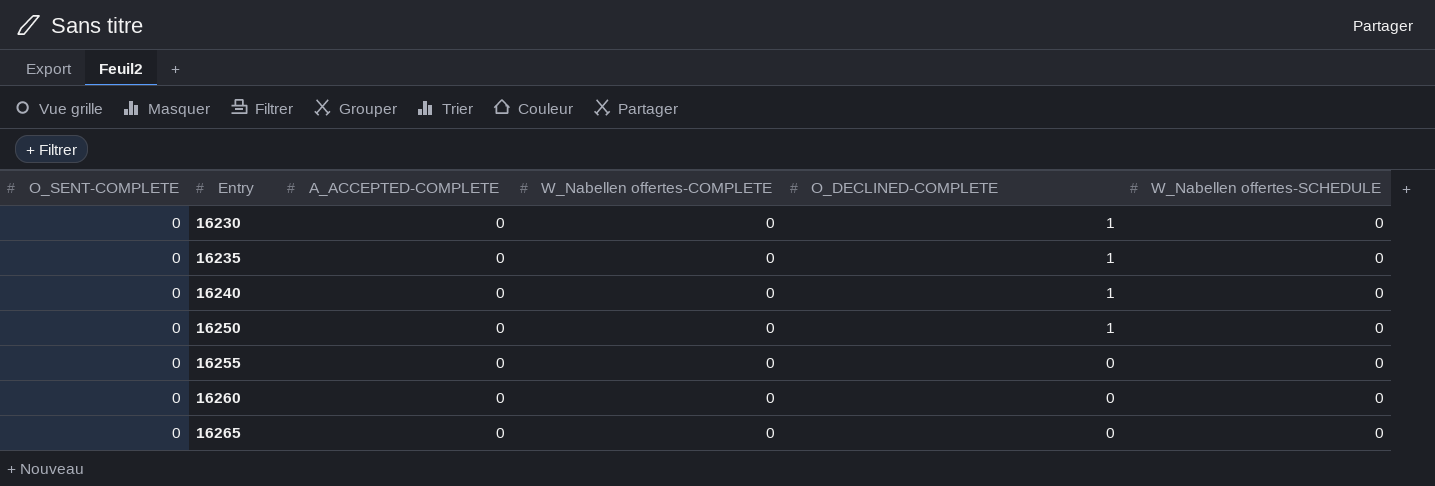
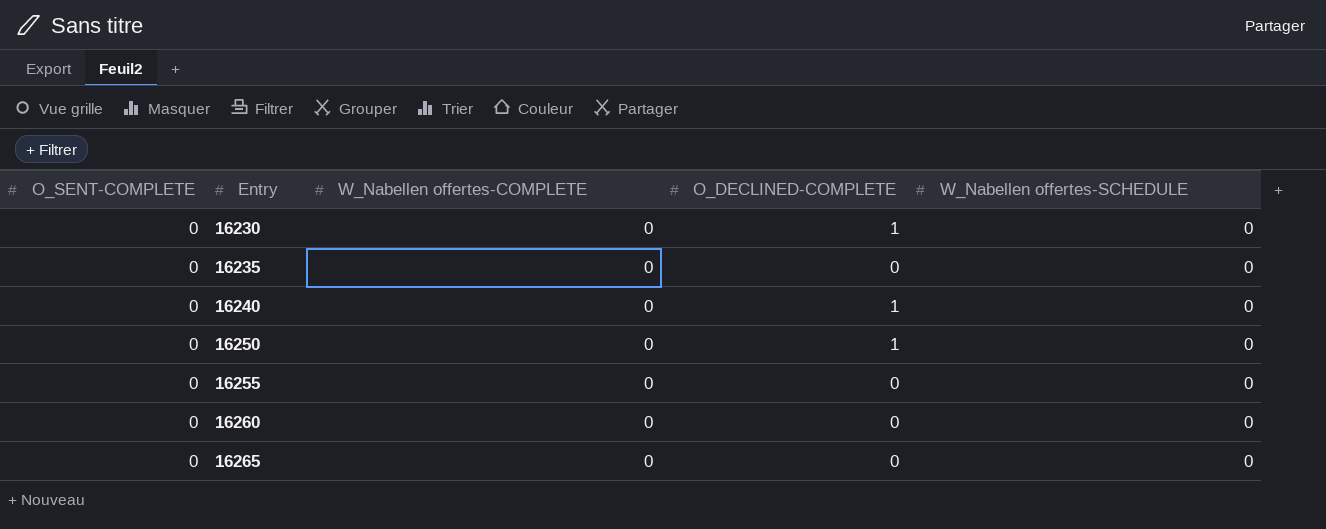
column A_ACCEPTED-COMPLETE | position: 3 -> none
16235 | O_DECLINED-COMPLETE: 1 -> 0

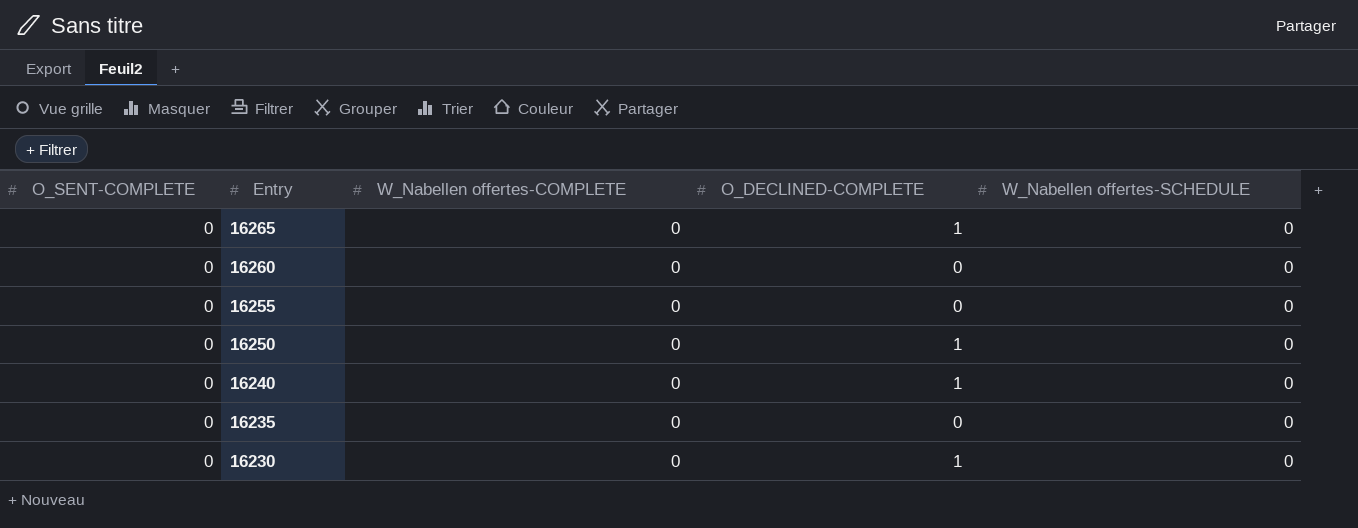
row order: Entry ascending -> Entry descending
16265 | O_DECLINED-COMPLETE: 0 -> 1

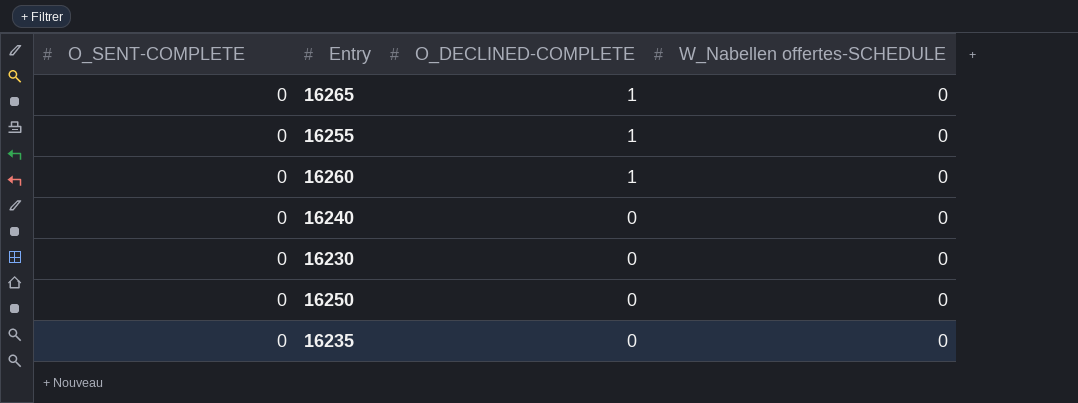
row order: Entry descending -> O_DECLINED-COMPLETE descending
column W_Nabellen offertes-COMPLETE | position: 3 -> none
16255 | O_DECLINED-COMPLETE: 0 -> 1
16260 | O_DECLINED-COMPLETE: 0 -> 1
16240 | O_DECLINED-COMPLETE: 1 -> 0
16230 | O_DECLINED-COMPLETE: 1 -> 0
16250 | O_DECLINED-COMPLETE: 1 -> 0

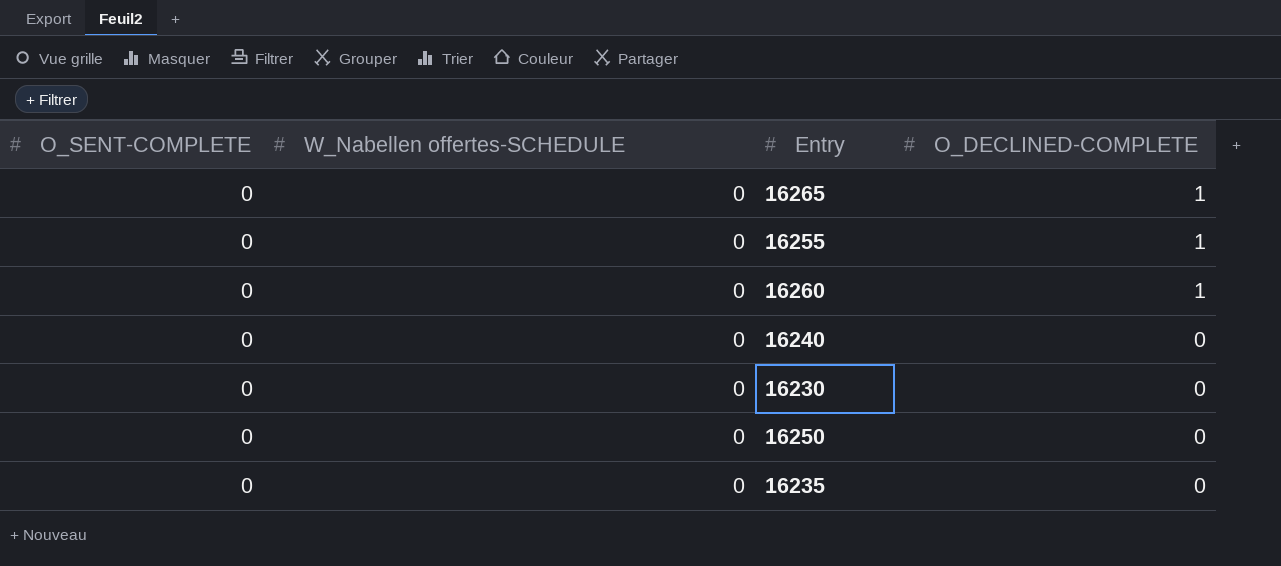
column W_Nabellen offertes-SCHEDULE | position: 4 -> 2

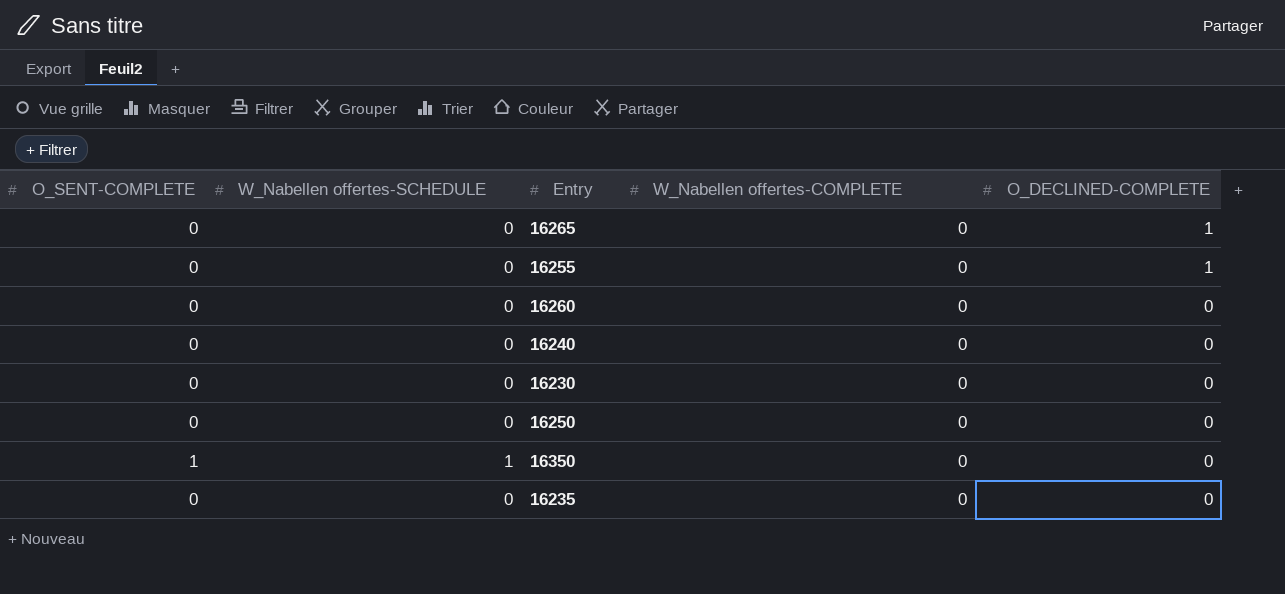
column W_Nabellen offertes-COMPLETE | position: none -> 4
16260 | O_DECLINED-COMPLETE: 1 -> 0
row 16350: none -> 1 | 1 | 0 | 0

